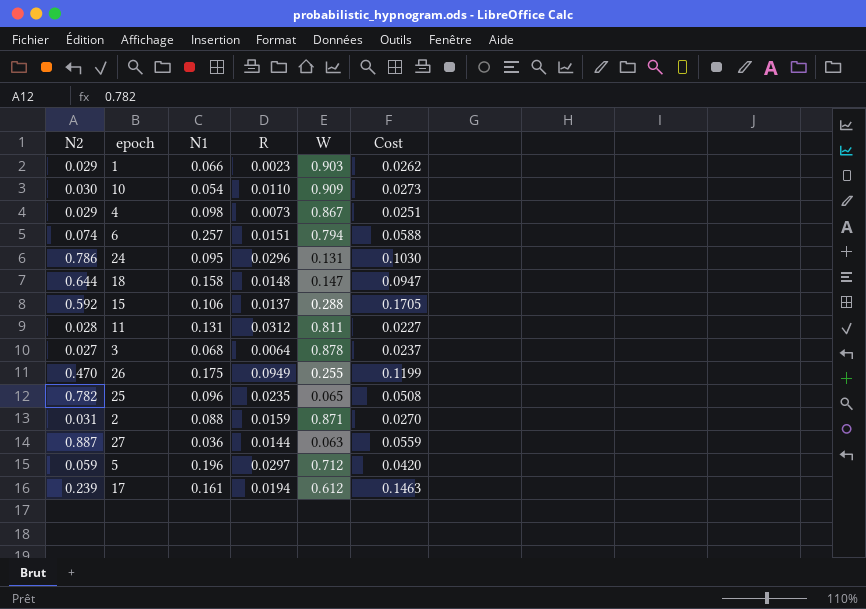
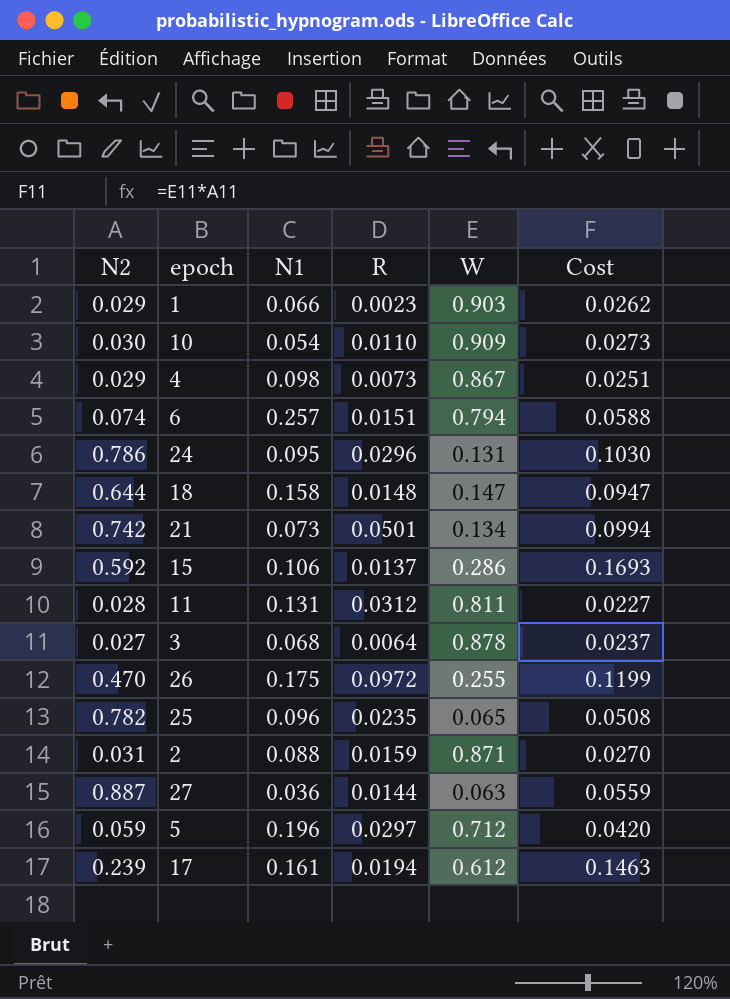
row 21: none -> 0.742 | 0.073 | 0.0501 | 0.134 | 0.0994
15 | W: 0.288 -> 0.286
15 | Cost: 0.1705 -> 0.1693
26 | R: 0.0949 -> 0.0972

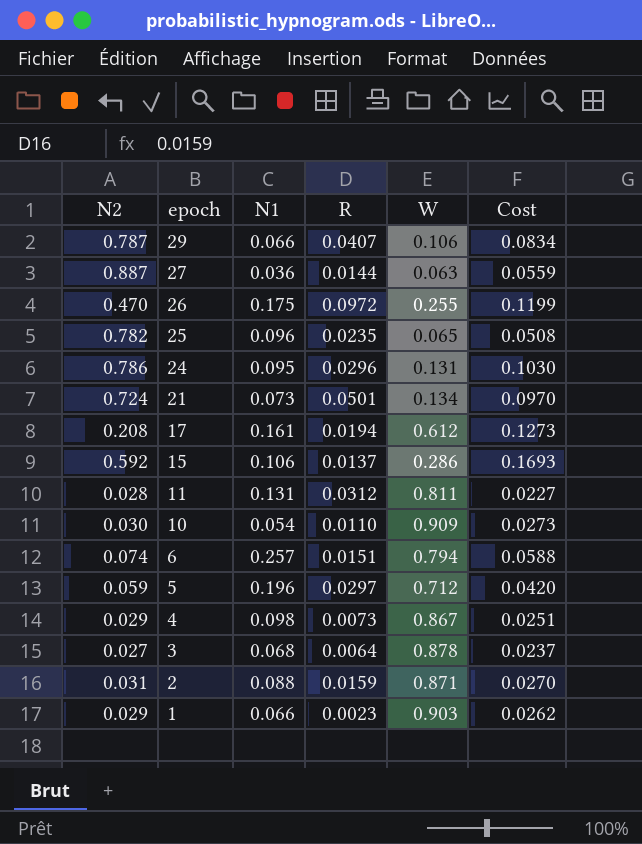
row order: none -> epoch descending
row 18: 0.644 | 0.158 | 0.0148 | 0.147 | 0.0947 -> none
row 29: none -> 0.787 | 0.066 | 0.0407 | 0.106 | 0.0834
21 | N2: 0.742 -> 0.724
21 | Cost: 0.0994 -> 0.0970
17 | N2: 0.239 -> 0.208
17 | Cost: 0.1463 -> 0.1273

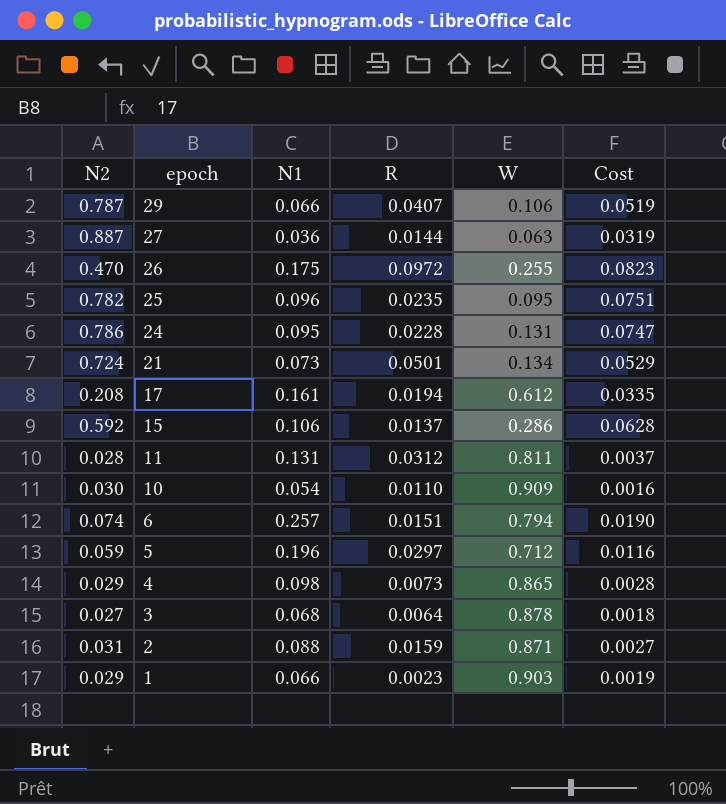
column Cost | formula: [N2] * [W] -> [N2] * [N1]
25 | W: 0.065 -> 0.095
24 | R: 0.0296 -> 0.0228
4 | W: 0.867 -> 0.865

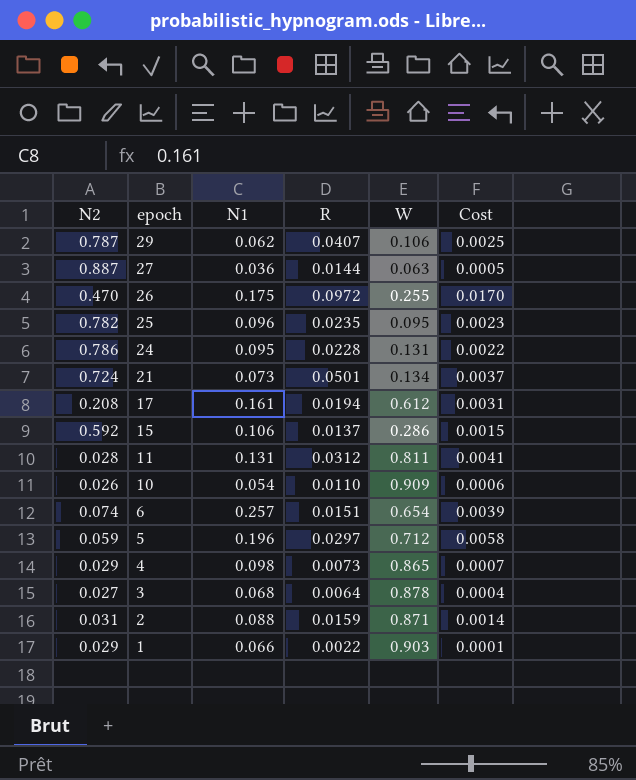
column Cost | formula: [N2] * [N1] -> [N1] * [R]
29 | N1: 0.066 -> 0.062
10 | N2: 0.030 -> 0.026
6 | W: 0.794 -> 0.654
1 | R: 0.0023 -> 0.0022

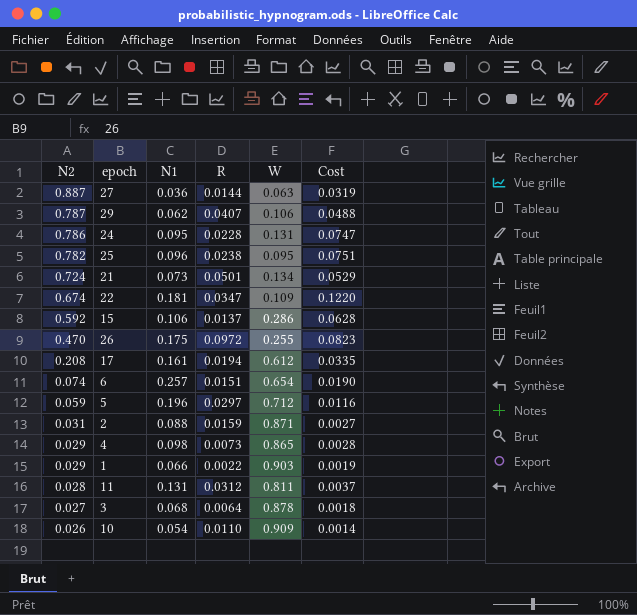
row order: epoch descending -> N2 descending
column Cost | formula: [N1] * [R] -> [N2] * [N1]
25 | R: 0.0235 -> 0.0238
row 22: none -> 0.674 | 0.181 | 0.0347 | 0.109 | 0.1220

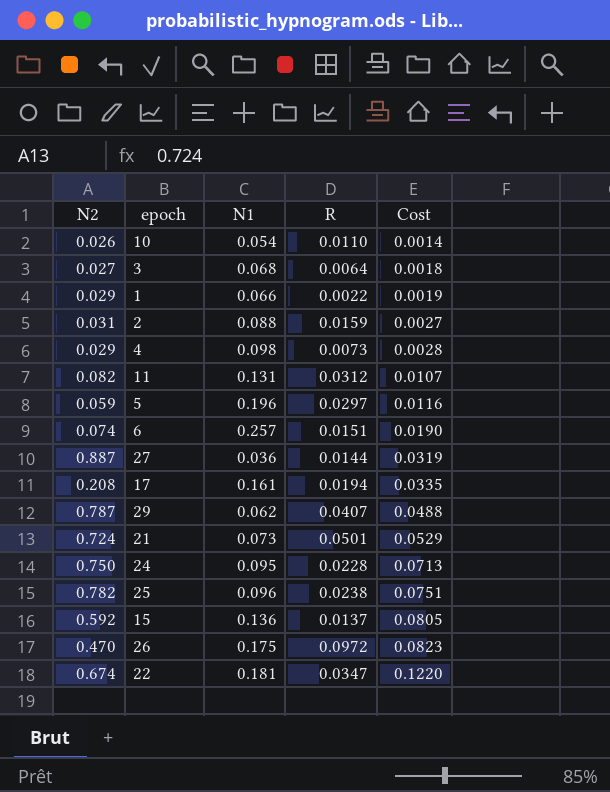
row order: N2 descending -> Cost ascending
column W | position: 5 -> none
11 | N2: 0.028 -> 0.082
11 | Cost: 0.0037 -> 0.0107
24 | N2: 0.786 -> 0.750
24 | Cost: 0.0747 -> 0.0713
15 | N1: 0.106 -> 0.136
15 | Cost: 0.0628 -> 0.0805

